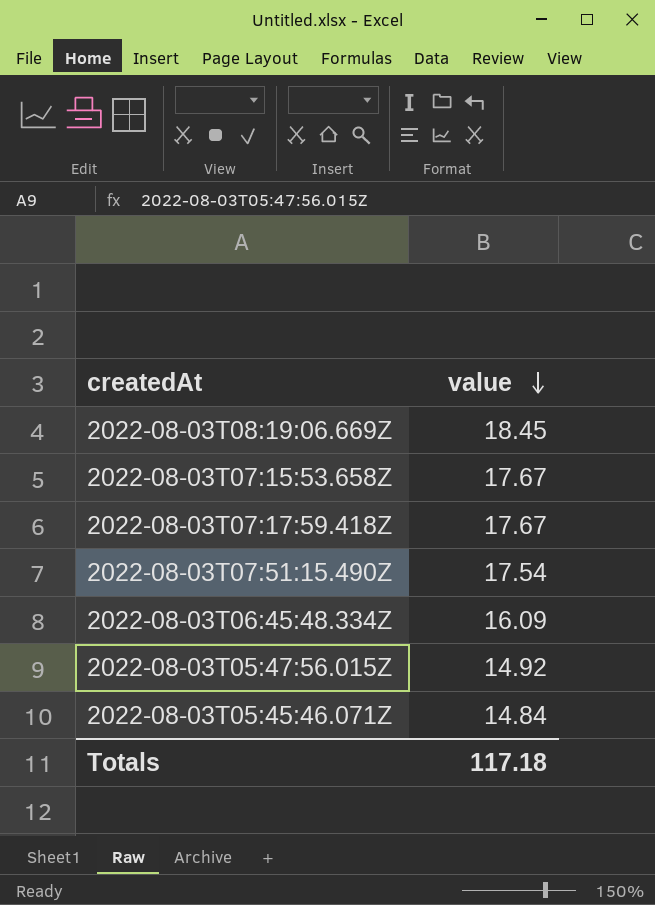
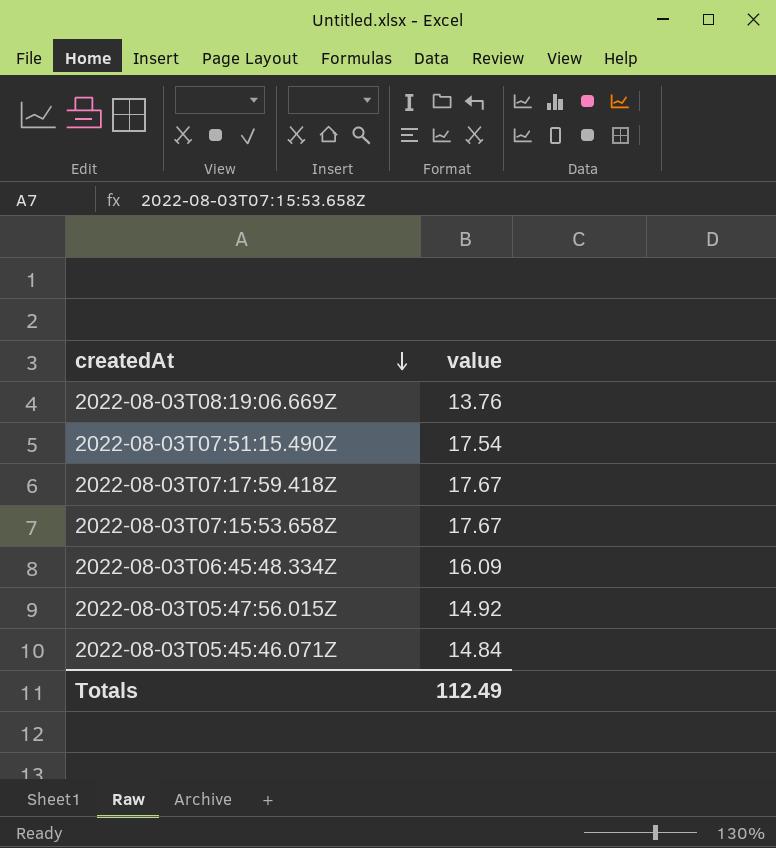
row order: value descending -> createdAt descending
2022-08-03T08:19:06.669Z | value: 18.45 -> 13.76
Totals | value: 117.18 -> 112.49

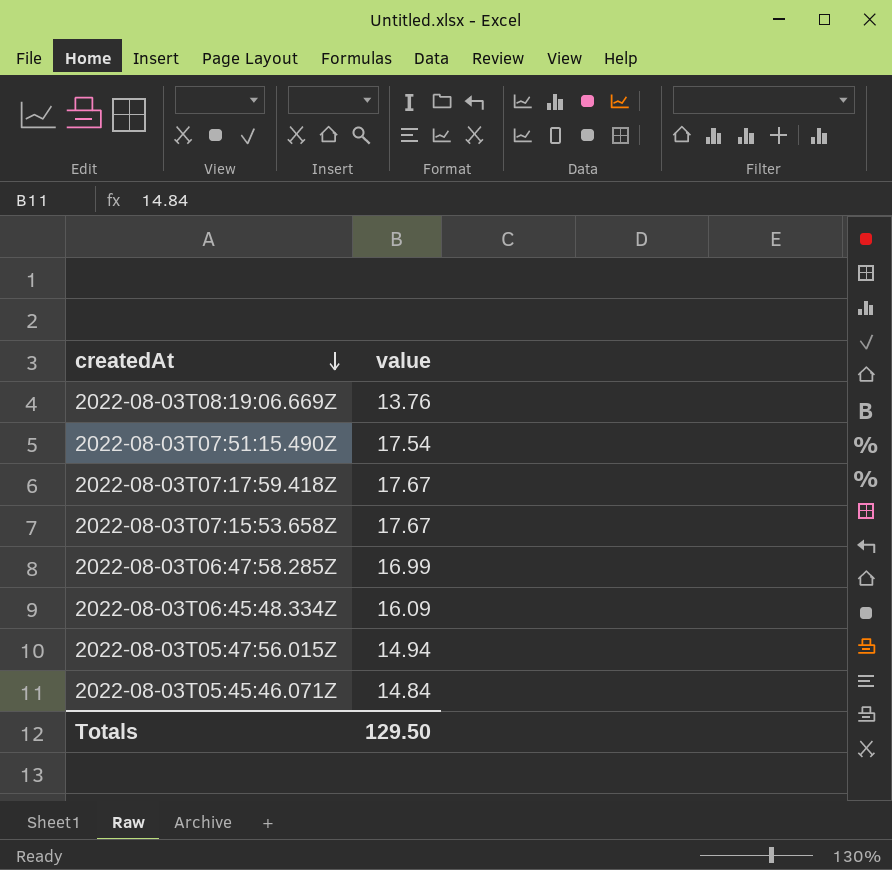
row 2022-08-03T06:47:58.285Z: none -> 16.99
2022-08-03T05:47:56.015Z | value: 14.92 -> 14.94
Totals | value: 112.49 -> 129.50

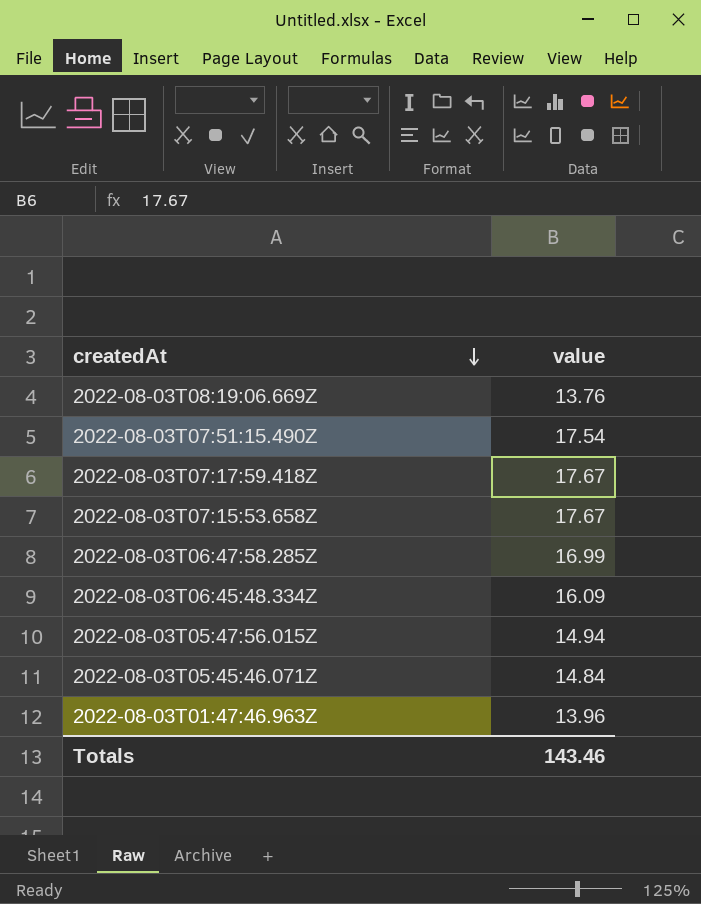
row 2022-08-03T01:47:46.963Z: none -> 13.96
Totals | value: 129.50 -> 143.46

